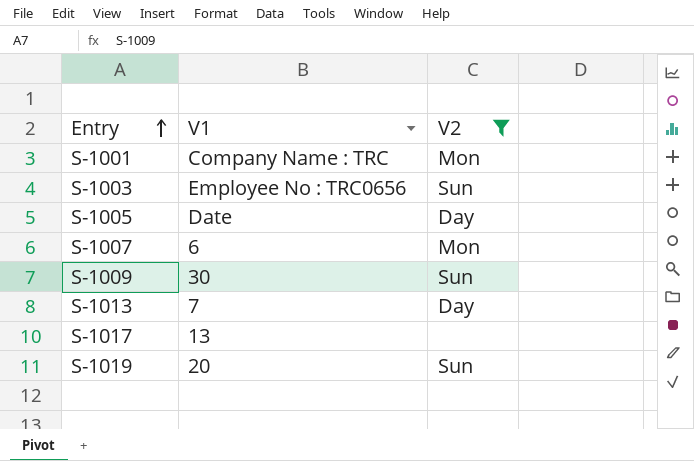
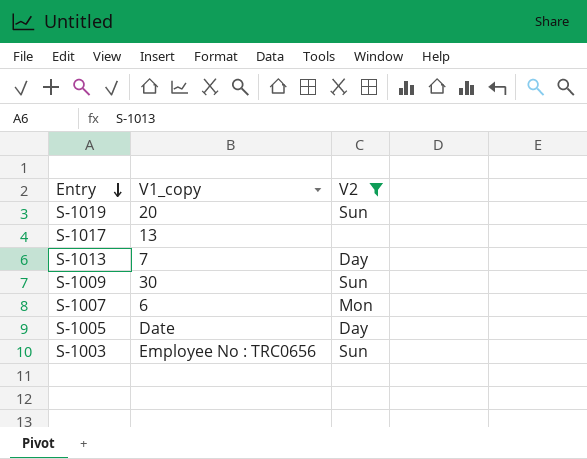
row order: Entry ascending -> Entry descending
column name: V1 -> V1_copy
row S-1001: Company Name : TRC | Mon -> none

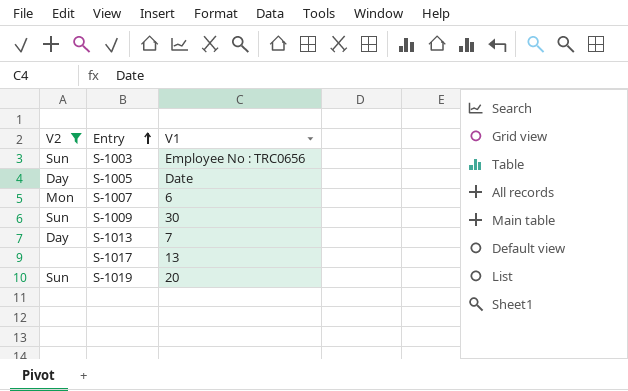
row order: Entry descending -> Entry ascending
column V2 | position: 3 -> 1
column name: V1_copy -> V1

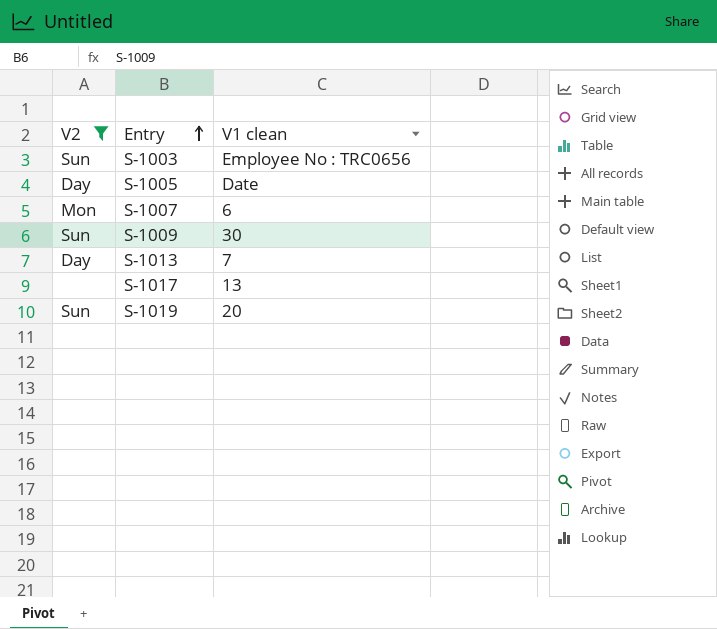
column name: V1 -> V1 clean

